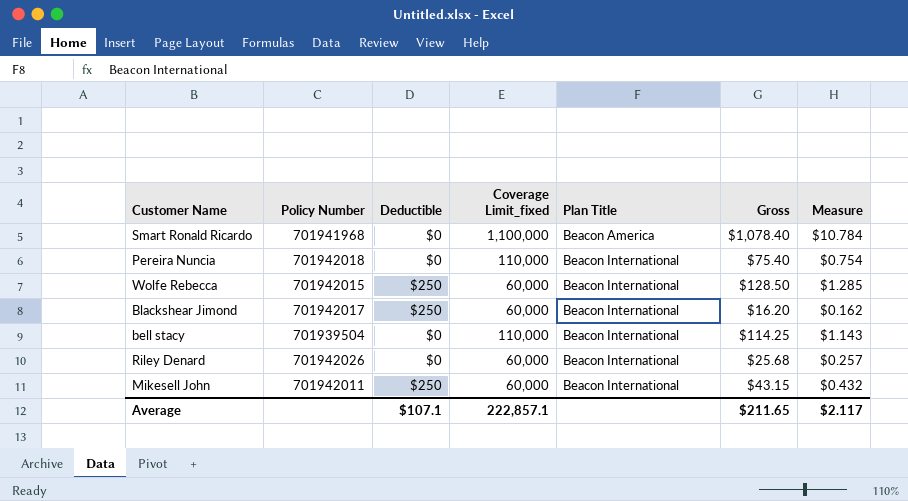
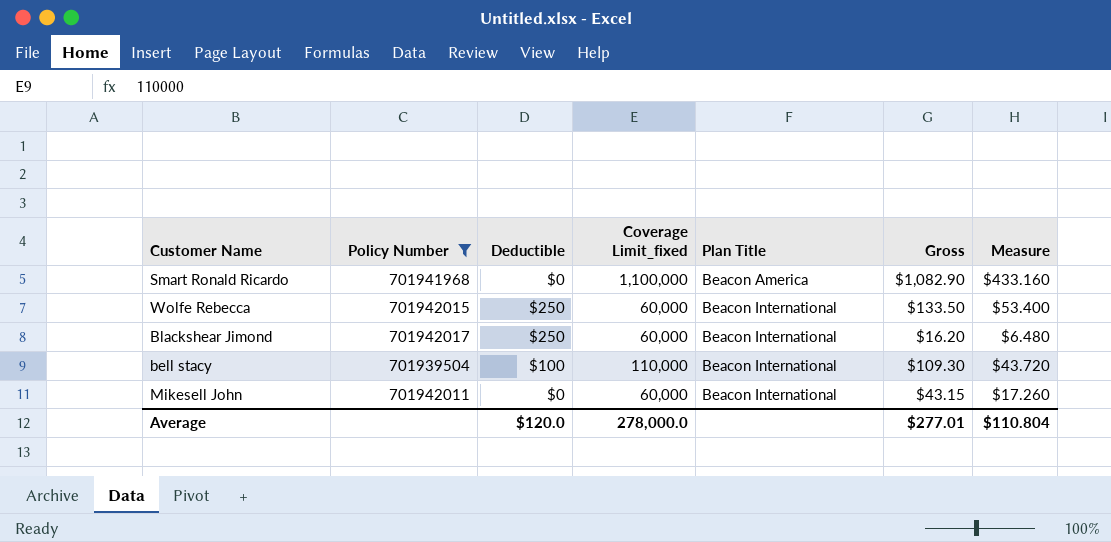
filter: none -> Policy Number <= 701942017
column Measure | formula: [Gross] * 0.01 -> [Gross] * 0.4
Smart Ronald Ricardo | Gross: $1,078.40 -> $1,082.90
Wolfe Rebecca | Gross: $128.50 -> $133.50
bell stacy | Deductible: $0 -> $100
bell stacy | Gross: $114.25 -> $109.30
Mikesell John | Deductible: $250 -> $0
Average | Deductible: $107.1 -> $120.0
Average | Coverage Limit_fixed: 222,857.1 -> 278,000.0
Average | Gross: $211.65 -> $277.01
Average | Measure: $2.117 -> $110.804

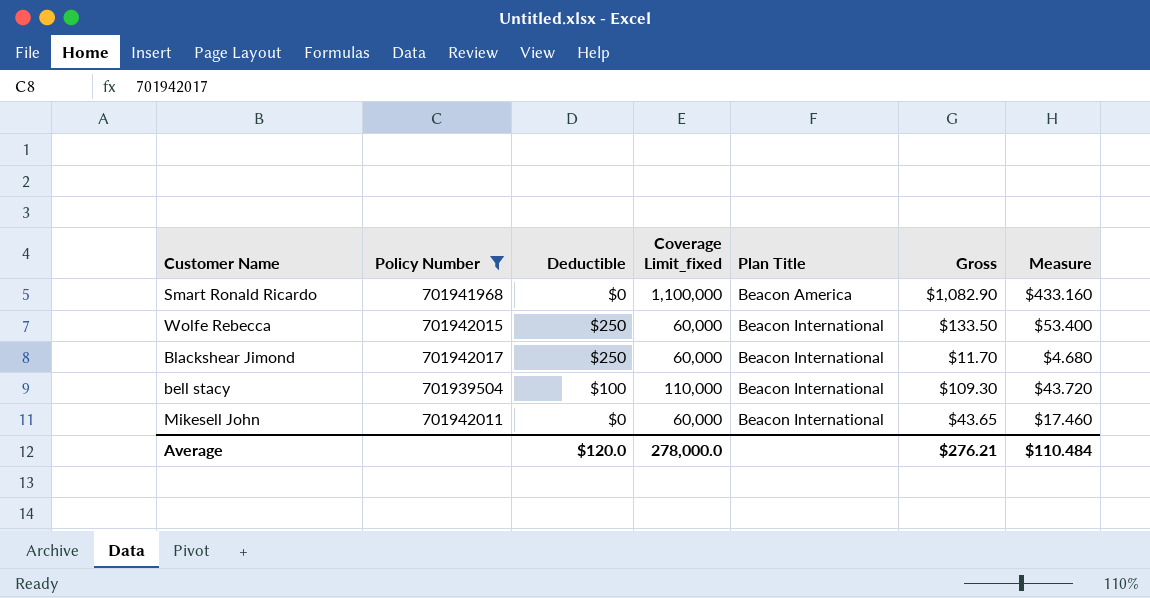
Blackshear Jimond | Gross: $16.20 -> $11.70
Blackshear Jimond | Measure: $6.480 -> $4.680
Mikesell John | Gross: $43.15 -> $43.65
Mikesell John | Measure: $17.260 -> $17.460
Average | Gross: $277.01 -> $276.21
Average | Measure: $110.804 -> $110.484

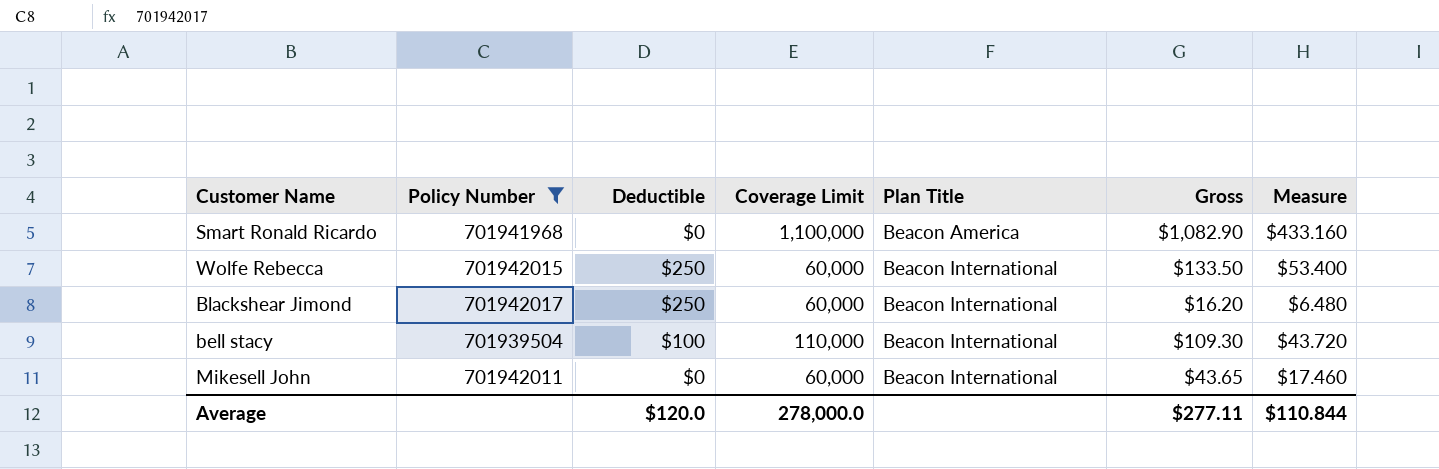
column name: Coverage Limit_fixed -> Coverage Limit
Blackshear Jimond | Gross: $11.70 -> $16.20
Blackshear Jimond | Measure: $4.680 -> $6.480
Average | Gross: $276.21 -> $277.11
Average | Measure: $110.484 -> $110.844

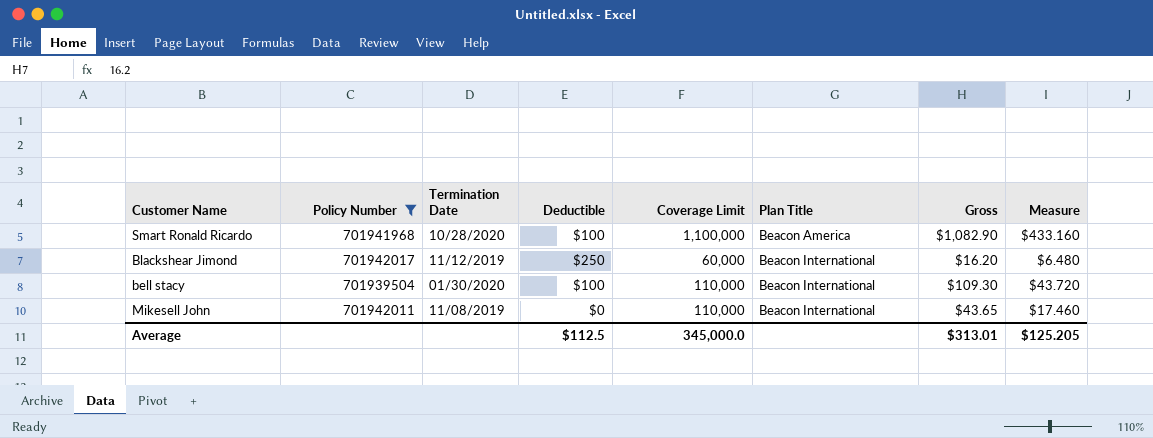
column Termination Date | position: none -> 3
row Wolfe Rebecca: 701942015 | $250 | 60,000 | Beacon International | $133.50 | $53.400 -> none
Smart Ronald Ricardo | Deductible: $0 -> $100
Mikesell John | Coverage Limit: 60,000 -> 110,000
Average | Deductible: $120.0 -> $112.5
Average | Coverage Limit: 278,000.0 -> 345,000.0
Average | Gross: $277.11 -> $313.01
Average | Measure: $110.844 -> $125.205

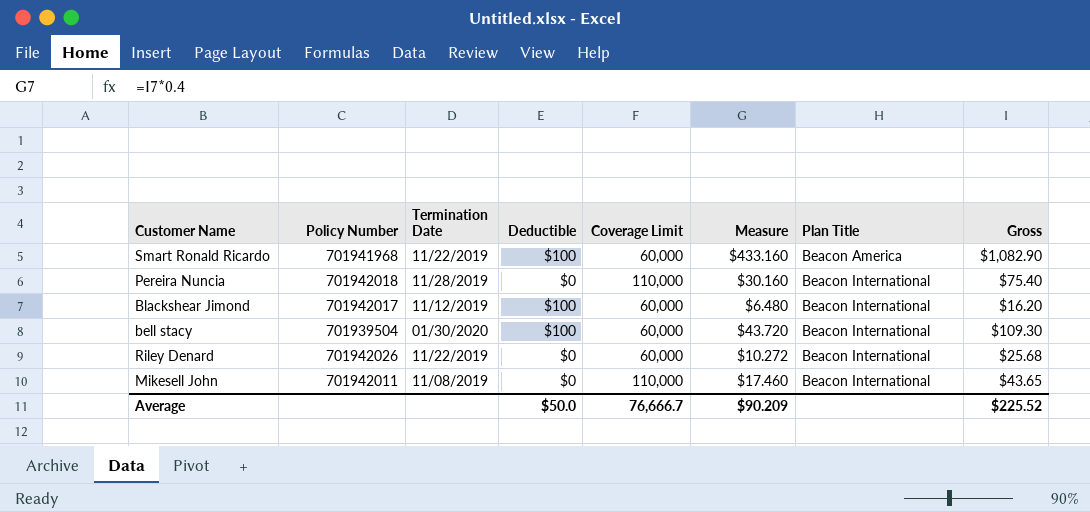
filter: Policy Number <= 701942017 -> none
column Measure | position: 8 -> 6
Smart Ronald Ricardo | Termination Date: 10/28/2020 -> 11/22/2019
Smart Ronald Ricardo | Coverage Limit: 1,100,000 -> 60,000
Blackshear Jimond | Deductible: $250 -> $100
bell stacy | Coverage Limit: 110,000 -> 60,000
Average | Deductible: $112.5 -> $50.0
Average | Coverage Limit: 345,000.0 -> 76,666.7
Average | Measure: $125.205 -> $90.209
Average | Gross: $313.01 -> $225.52

